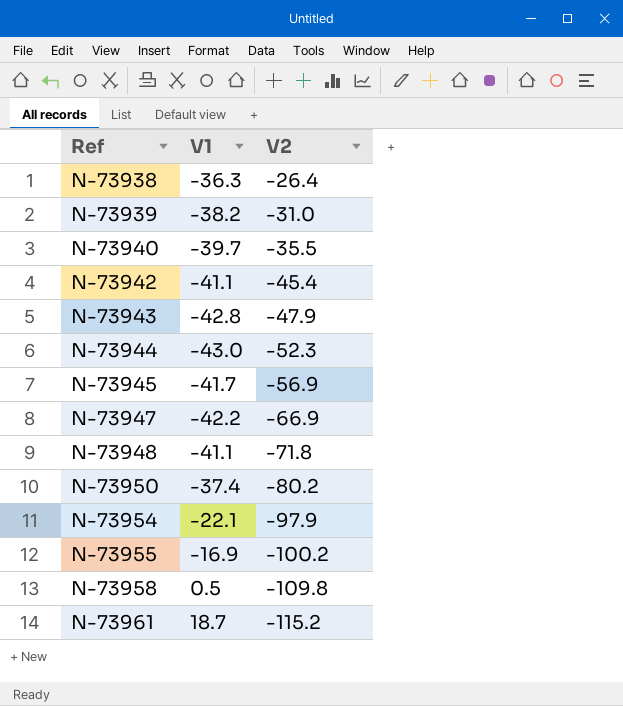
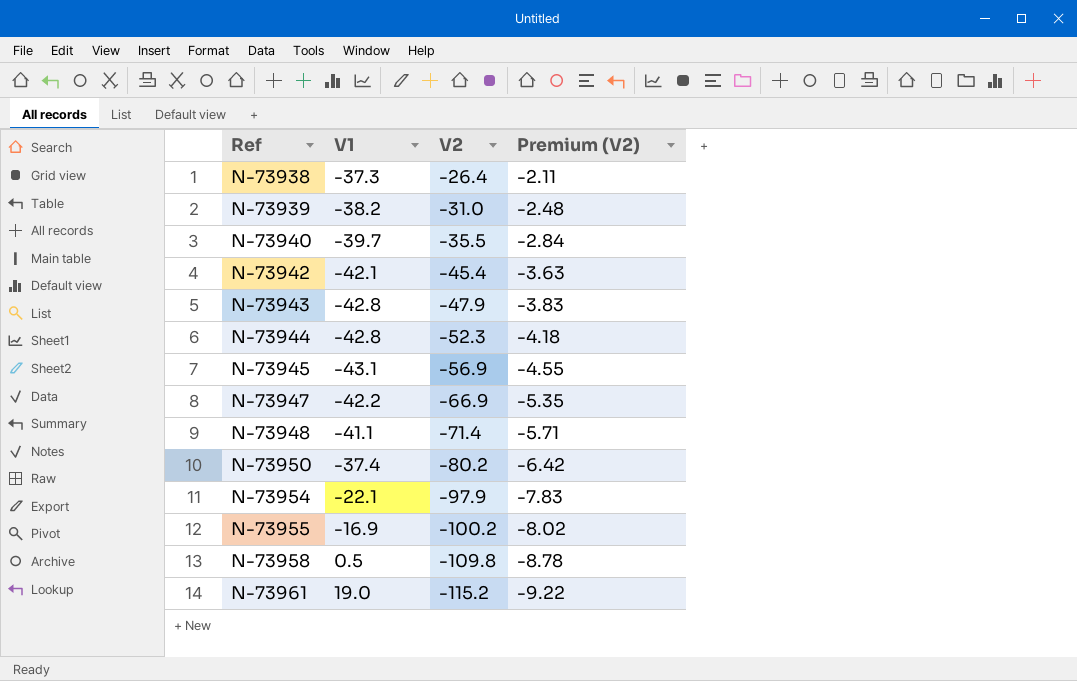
column Premium (V2) | formula: none -> [V2] * 0.08
N-73938 | V1: -36.3 -> -37.3
N-73942 | V1: -41.1 -> -42.1
N-73944 | V1: -43.0 -> -42.8
N-73945 | V1: -41.7 -> -43.1
N-73948 | V2: -71.8 -> -71.4
N-73961 | V1: 18.7 -> 19.0

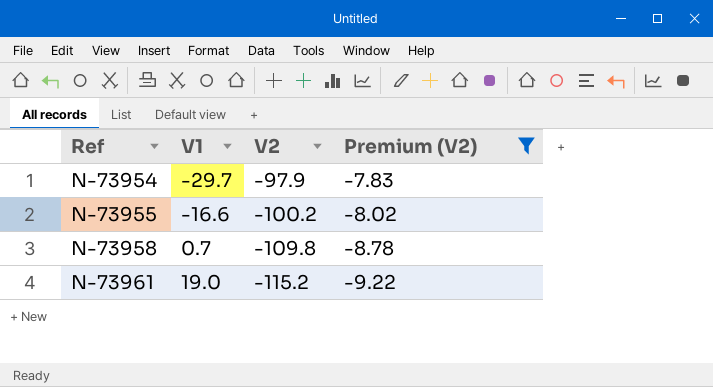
filter: none -> Premium (V2) <= -7.83
N-73954 | V1: -22.1 -> -29.7
N-73955 | V1: -16.9 -> -16.6
N-73958 | V1: 0.5 -> 0.7

